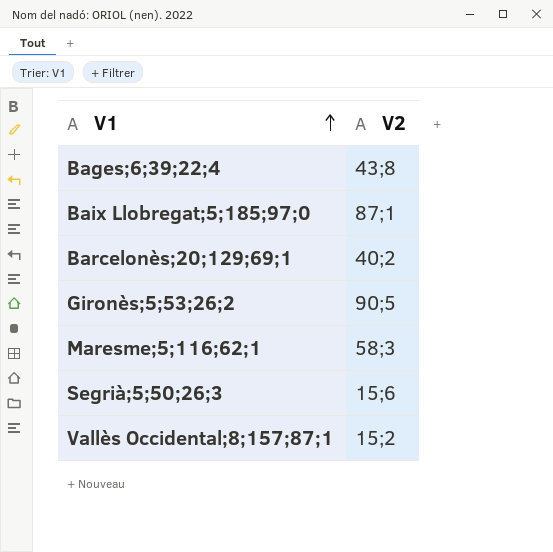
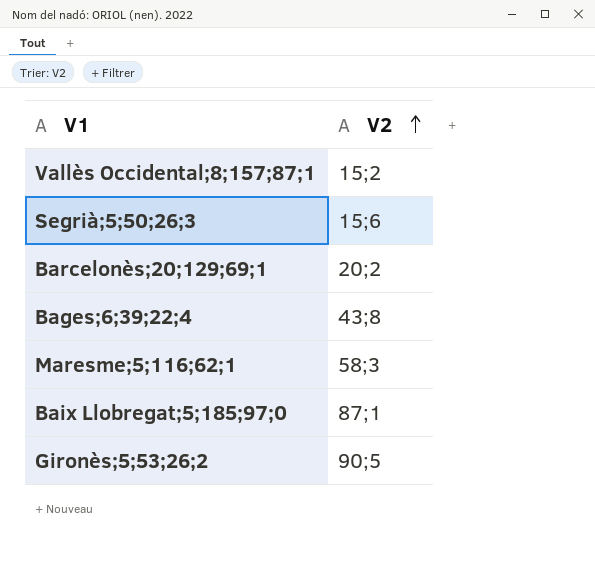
row order: V1 ascending -> V2 ascending
Barcelonès;20;129;69;1 | V2: 40;2 -> 20;2

